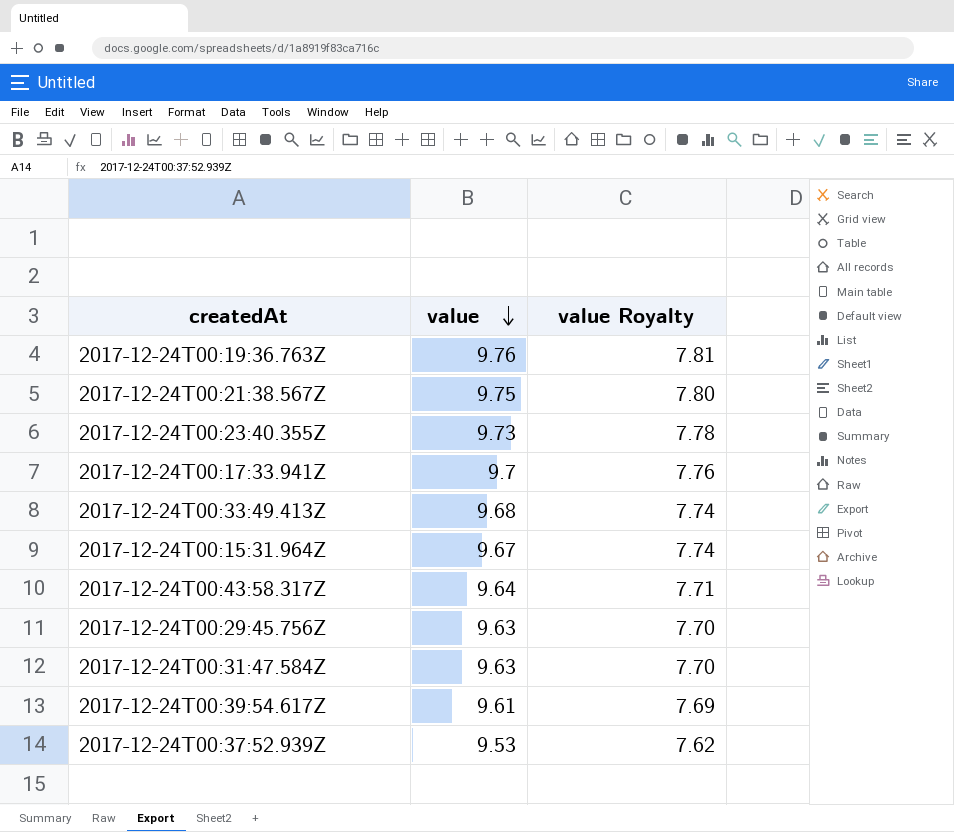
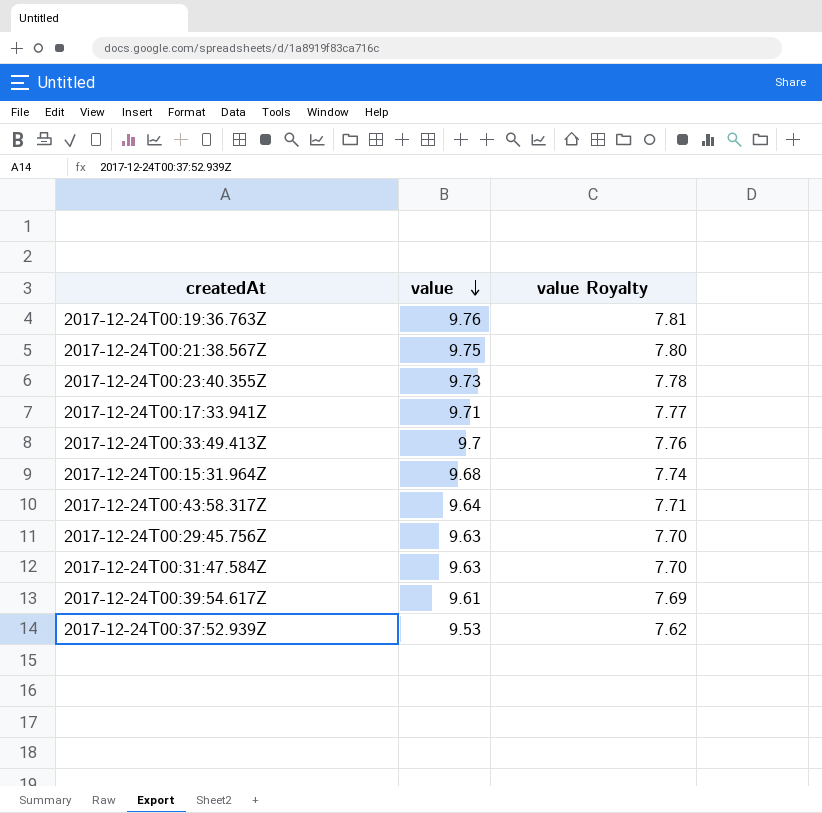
2017-12-24T00:17:33.941Z | value: 9.7 -> 9.71
2017-12-24T00:17:33.941Z | value Royalty: 7.76 -> 7.77
2017-12-24T00:33:49.413Z | value: 9.68 -> 9.7
2017-12-24T00:33:49.413Z | value Royalty: 7.74 -> 7.76
2017-12-24T00:15:31.964Z | value: 9.67 -> 9.68

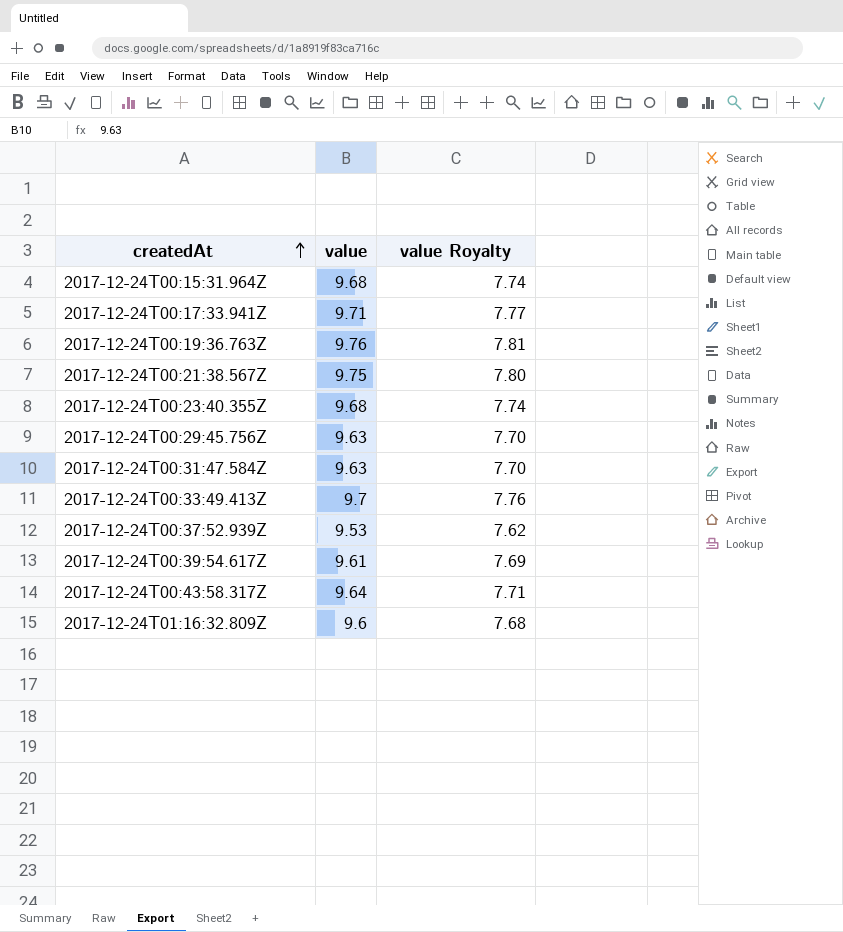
row order: value descending -> createdAt ascending
2017-12-24T00:23:40.355Z | value: 9.73 -> 9.68
2017-12-24T00:23:40.355Z | value Royalty: 7.78 -> 7.74
row 2017-12-24T01:16:32.809Z: none -> 9.6 | 7.68

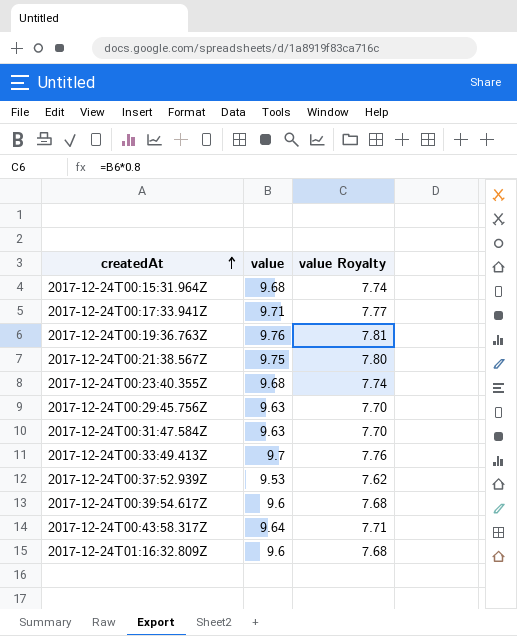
2017-12-24T00:39:54.617Z | value: 9.61 -> 9.6
2017-12-24T00:39:54.617Z | value Royalty: 7.69 -> 7.68

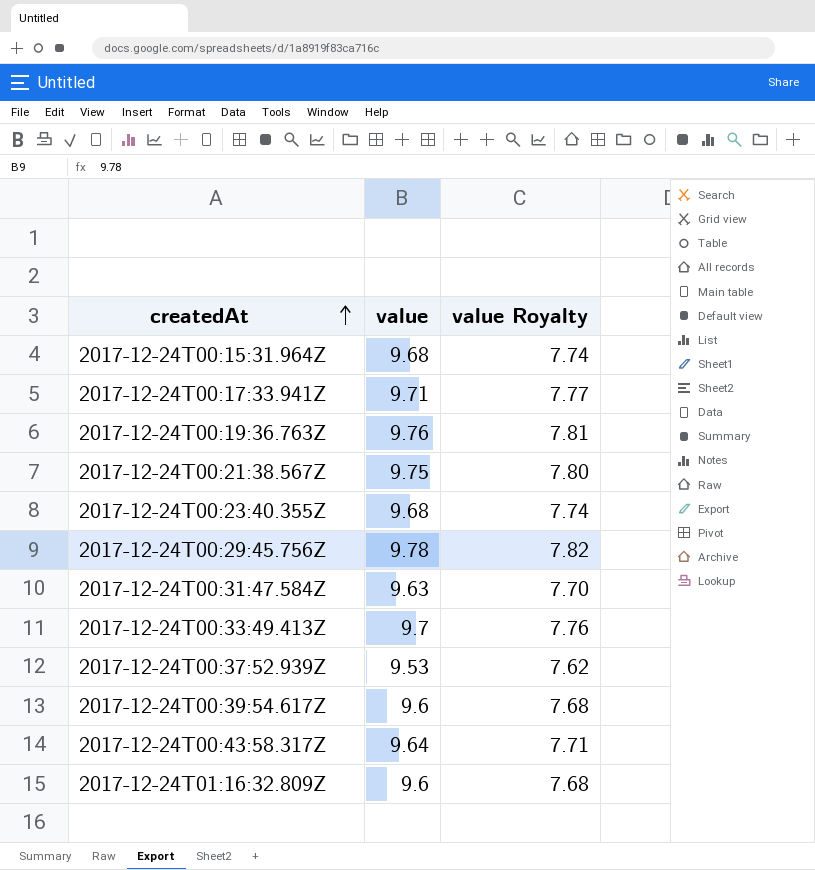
2017-12-24T00:29:45.756Z | value: 9.63 -> 9.78
2017-12-24T00:29:45.756Z | value Royalty: 7.70 -> 7.82

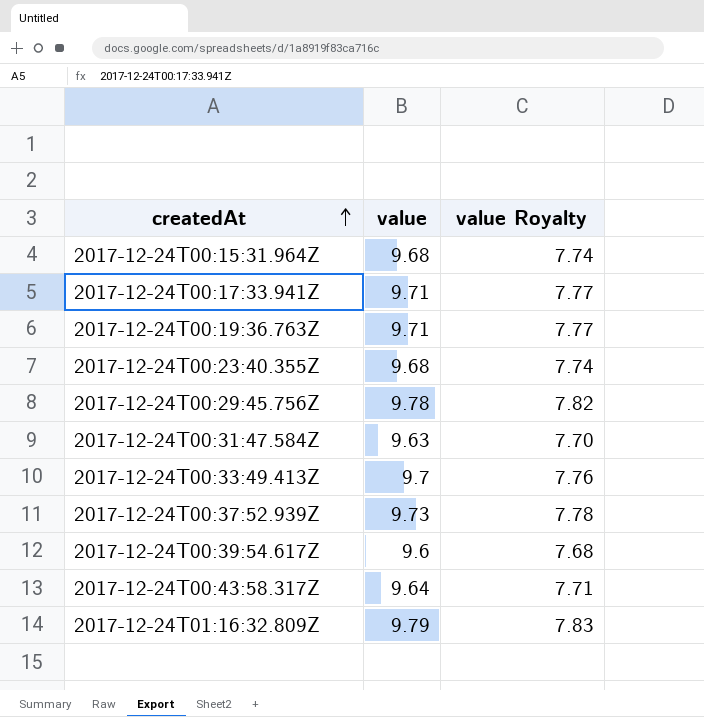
row 2017-12-24T00:21:38.567Z: 9.75 | 7.80 -> none
2017-12-24T00:19:36.763Z | value: 9.76 -> 9.71
2017-12-24T00:19:36.763Z | value Royalty: 7.81 -> 7.77
2017-12-24T00:37:52.939Z | value: 9.53 -> 9.73
2017-12-24T00:37:52.939Z | value Royalty: 7.62 -> 7.78
2017-12-24T01:16:32.809Z | value: 9.6 -> 9.79
2017-12-24T01:16:32.809Z | value Royalty: 7.68 -> 7.83

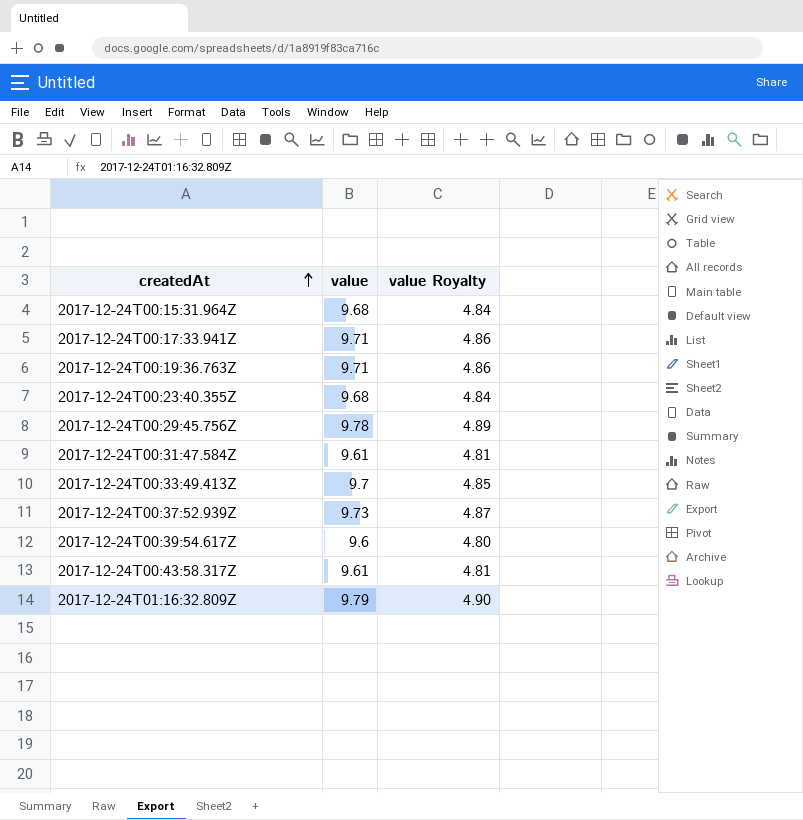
column value Royalty | formula: [value] * 0.8 -> [value] * 0.5
2017-12-24T00:31:47.584Z | value: 9.63 -> 9.61
2017-12-24T00:43:58.317Z | value: 9.64 -> 9.61

